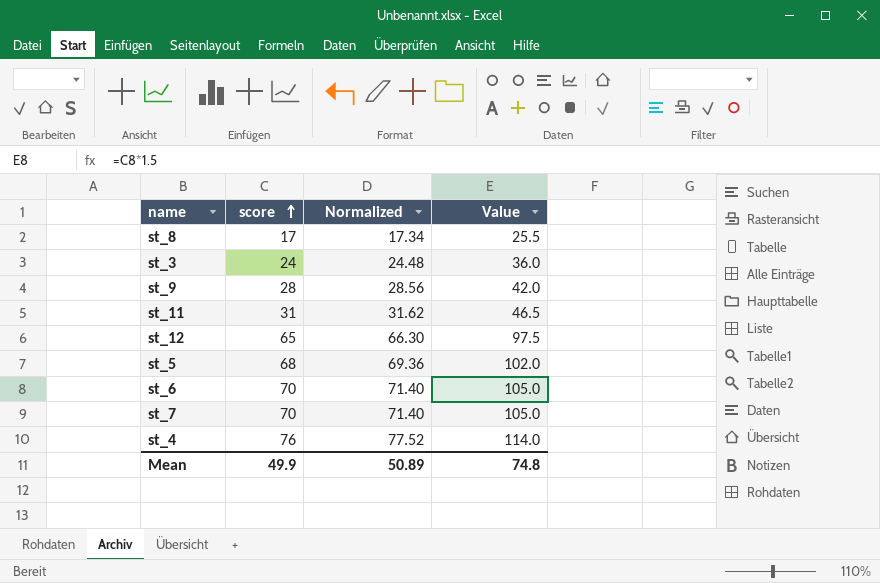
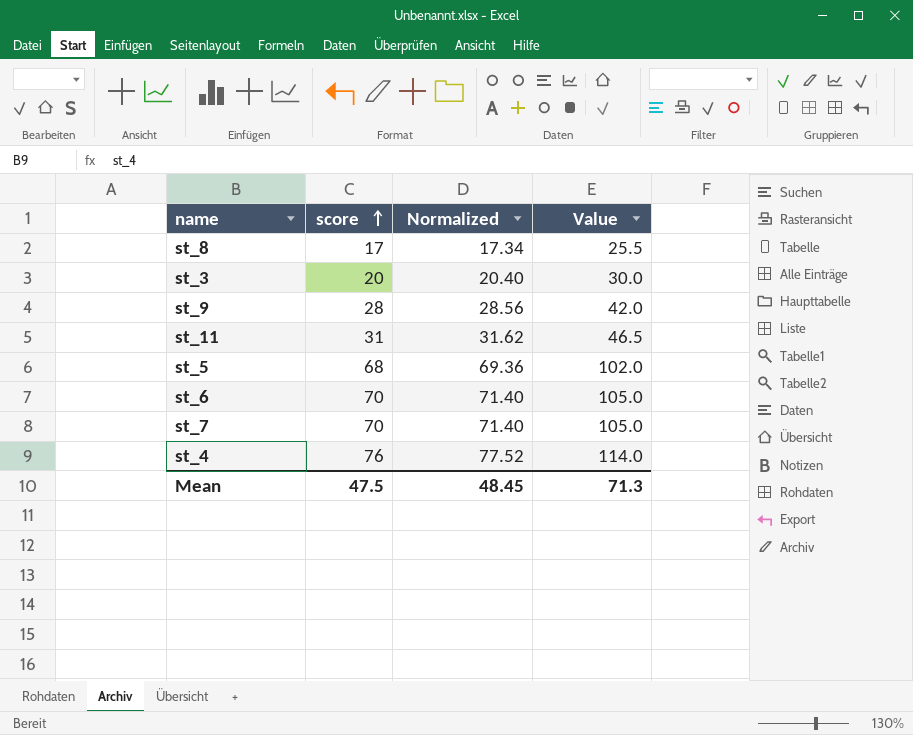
row st_12: 65 | 66.30 | 97.5 -> none
st_3 | score: 24 -> 20
st_3 | Normalized: 24.48 -> 20.40
st_3 | Value: 36.0 -> 30.0
Mean | score: 49.9 -> 47.5
Mean | Normalized: 50.89 -> 48.45
Mean | Value: 74.8 -> 71.3

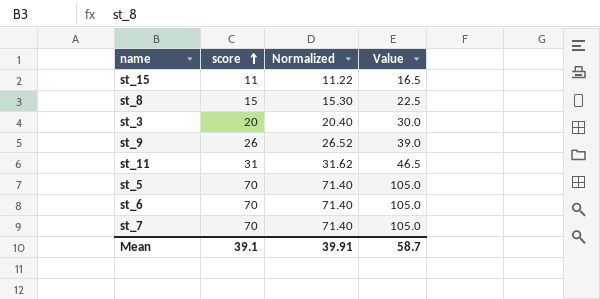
row st_4: 76 | 77.52 | 114.0 -> none
row st_15: none -> 11 | 11.22 | 16.5
st_8 | score: 17 -> 15
st_8 | Normalized: 17.34 -> 15.30
st_8 | Value: 25.5 -> 22.5
st_9 | score: 28 -> 26
st_9 | Normalized: 28.56 -> 26.52
st_9 | Value: 42.0 -> 39.0
st_5 | score: 68 -> 70
st_5 | Normalized: 69.36 -> 71.40
st_5 | Value: 102.0 -> 105.0
Mean | score: 47.5 -> 39.1
Mean | Normalized: 48.45 -> 39.91
Mean | Value: 71.3 -> 58.7

